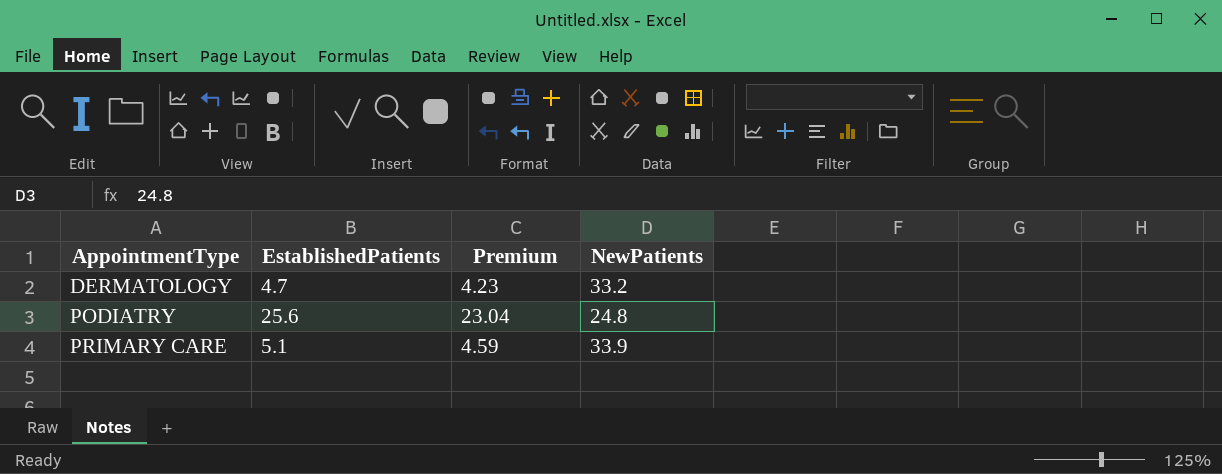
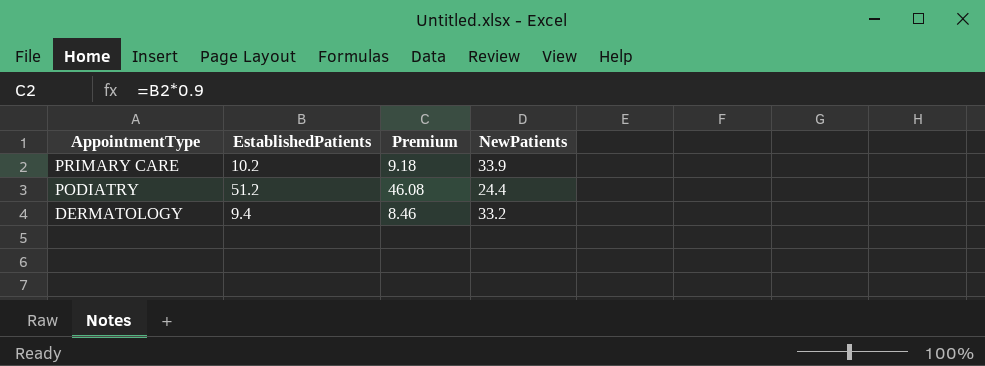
row order: AppointmentType ascending -> AppointmentType descending
PRIMARY CARE | EstablishedPatients: 5.1 -> 10.2
PRIMARY CARE | Premium: 4.59 -> 9.18
PODIATRY | EstablishedPatients: 25.6 -> 51.2
PODIATRY | Premium: 23.04 -> 46.08
PODIATRY | NewPatients: 24.8 -> 24.4
DERMATOLOGY | EstablishedPatients: 4.7 -> 9.4
DERMATOLOGY | Premium: 4.23 -> 8.46

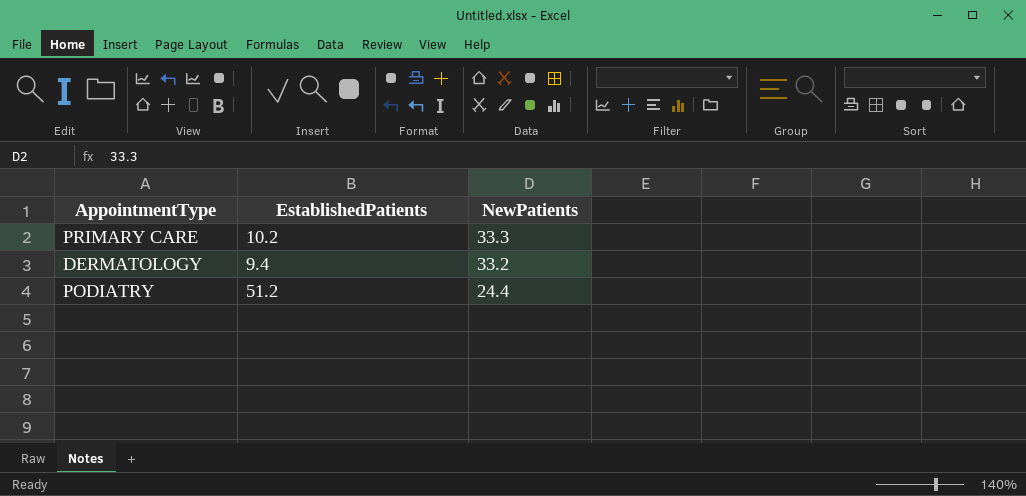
row order: AppointmentType descending -> NewPatients descending
column Premium | formula: [EstablishedPatients] * 0.9 -> none
PRIMARY CARE | NewPatients: 33.9 -> 33.3

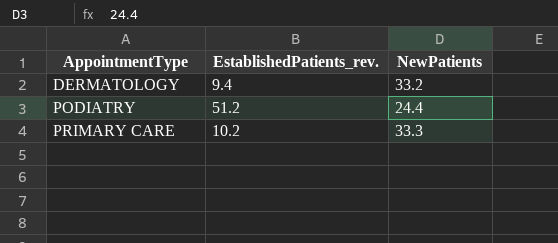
row order: NewPatients descending -> AppointmentType ascending
column name: EstablishedPatients -> EstablishedPatients_rev.

